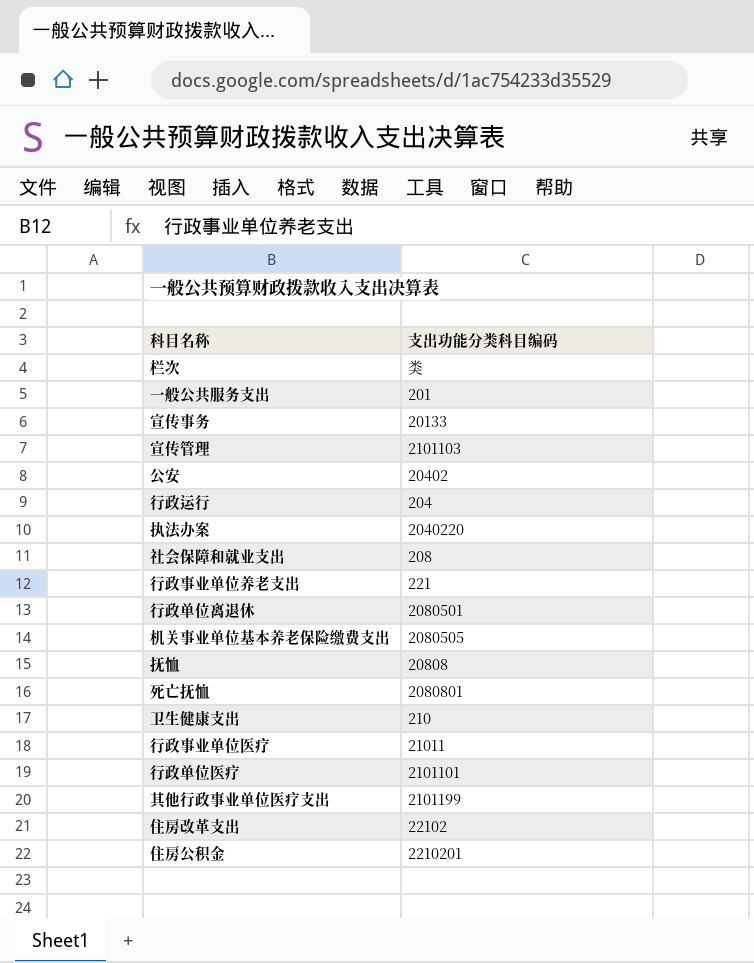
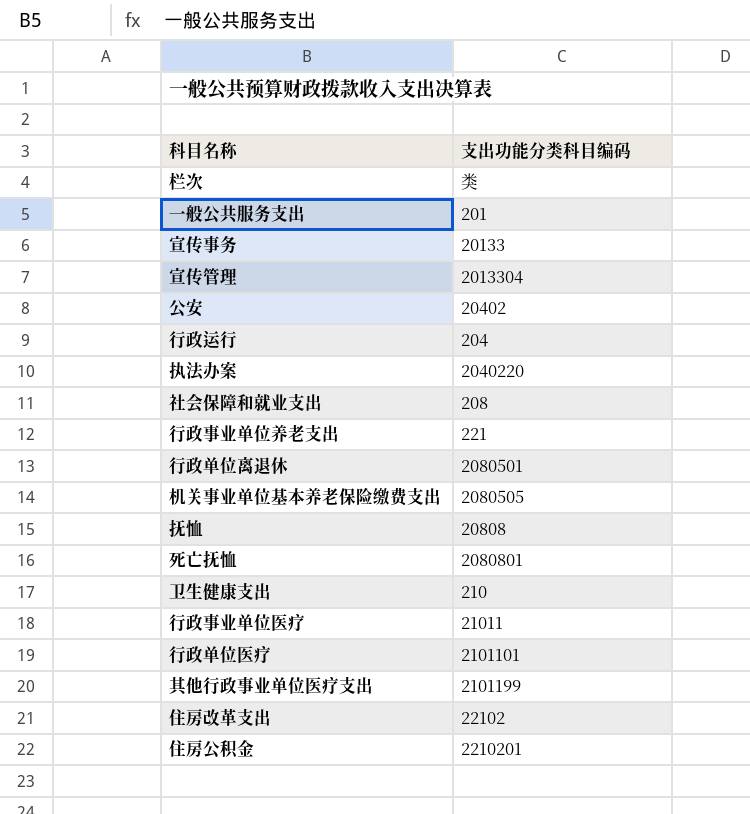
宣传管理 | 支出功能分类科目编码: 2101103 -> 2013304

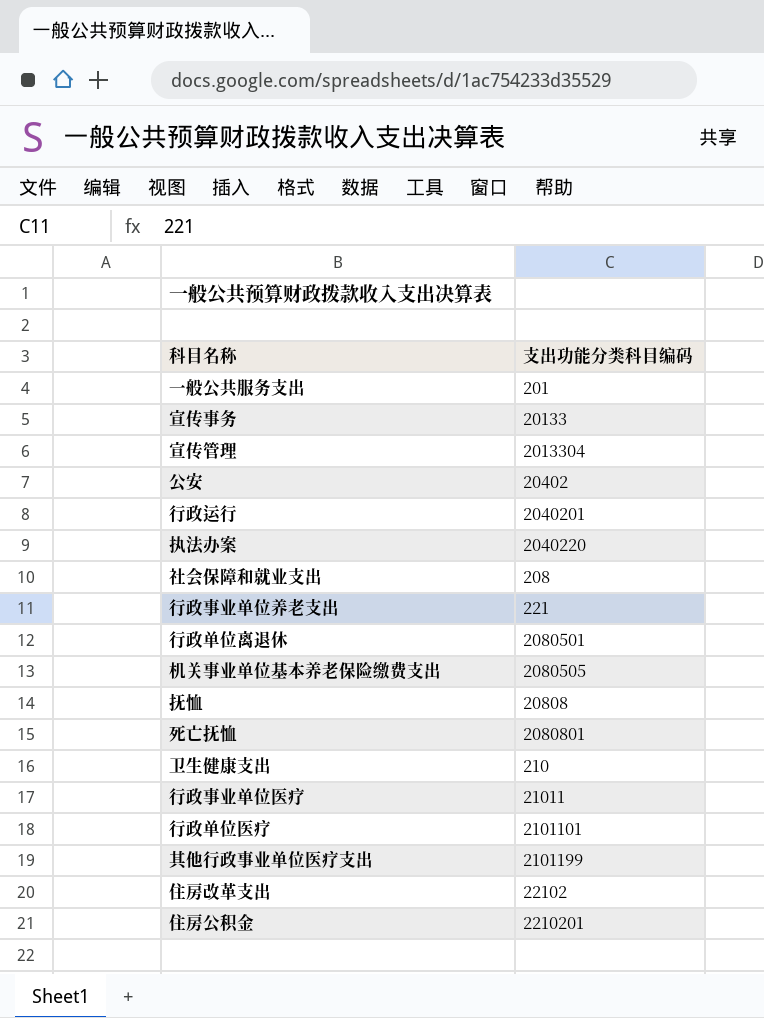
row 栏次: 类 -> none
行政运行 | 支出功能分类科目编码: 204 -> 2040201

